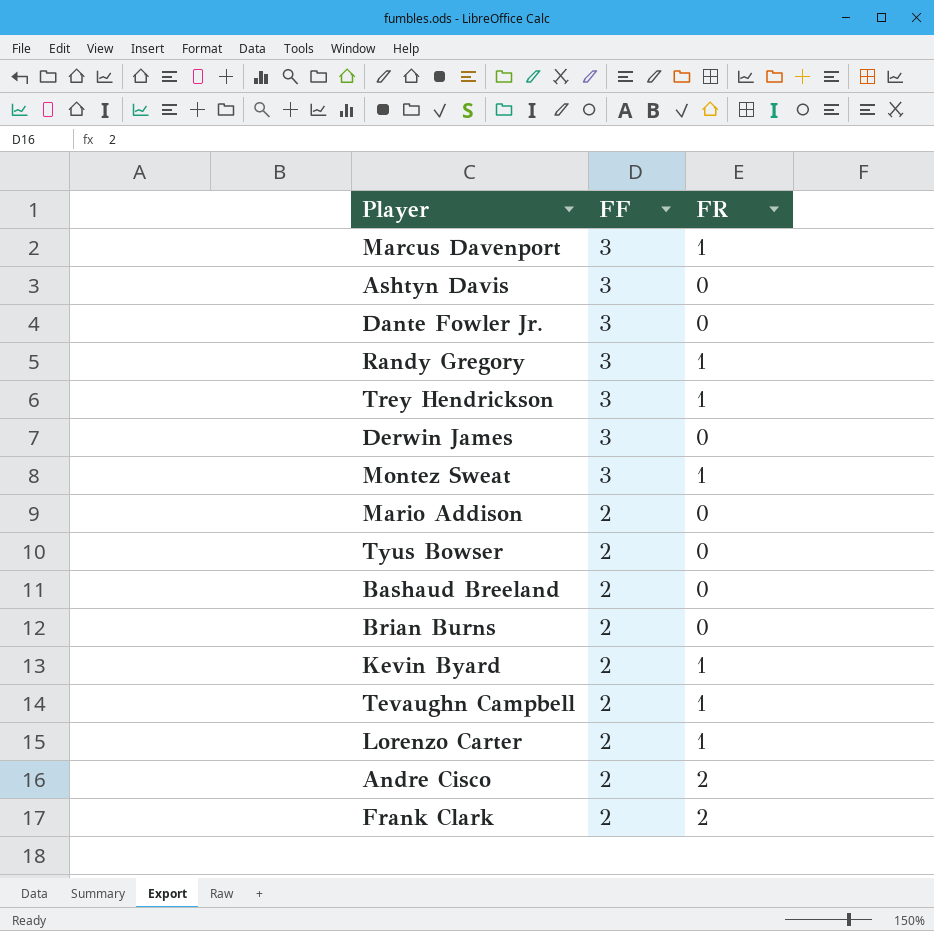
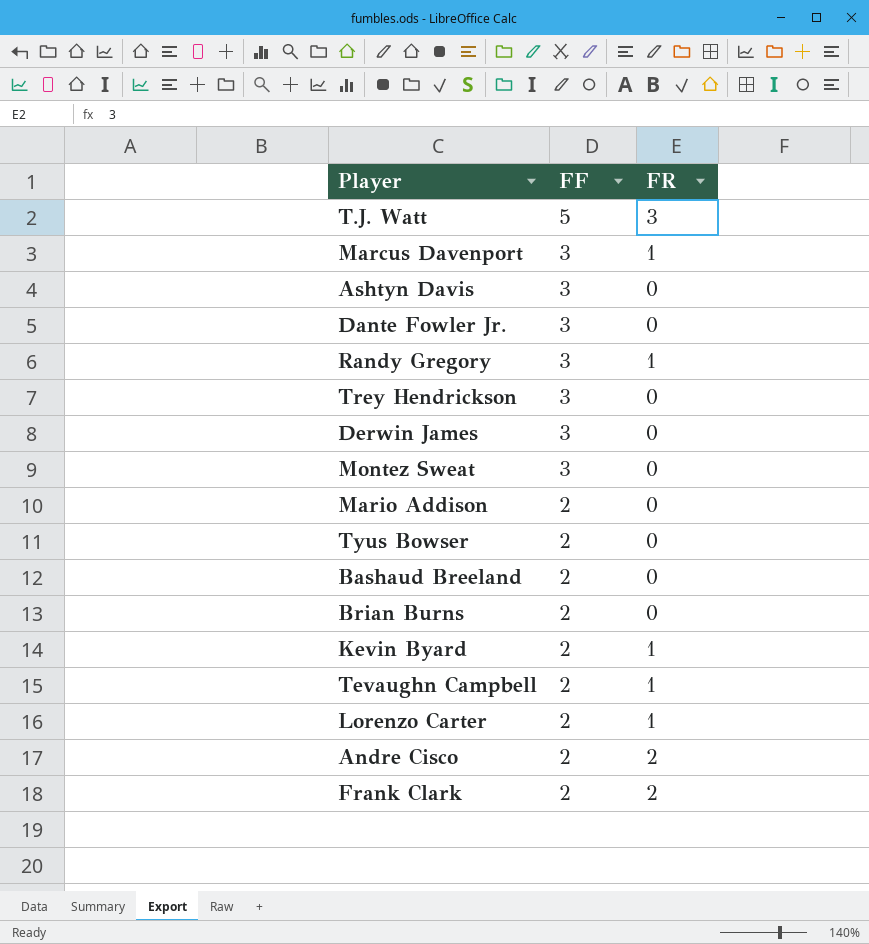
row T.J. Watt: none -> 5 | 3
Trey Hendrickson | FR: 1 -> 0
Montez Sweat | FR: 1 -> 0

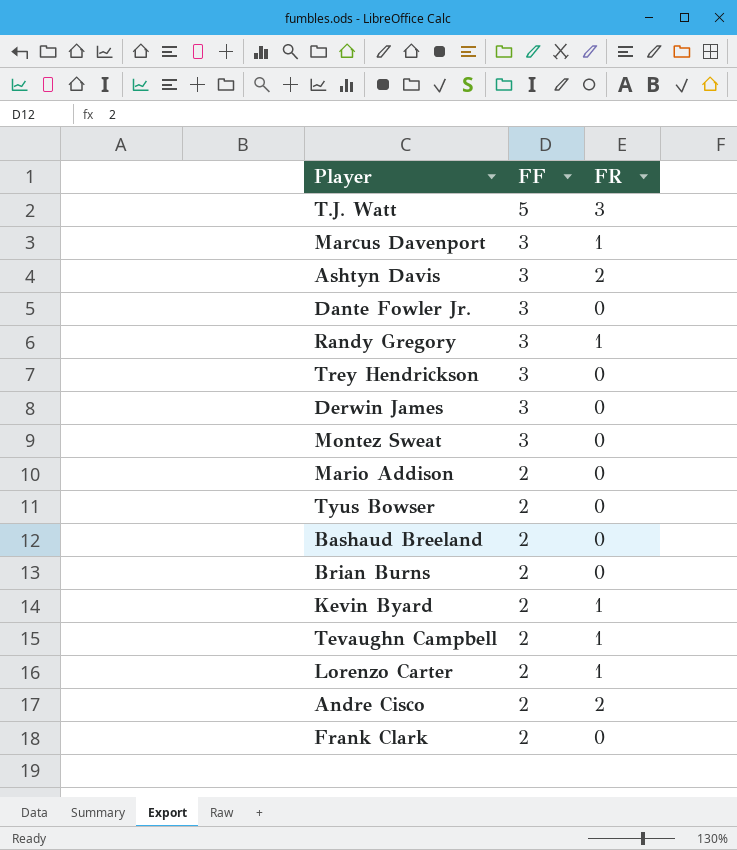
Ashtyn Davis | FR: 0 -> 2
Frank Clark | FR: 2 -> 0

